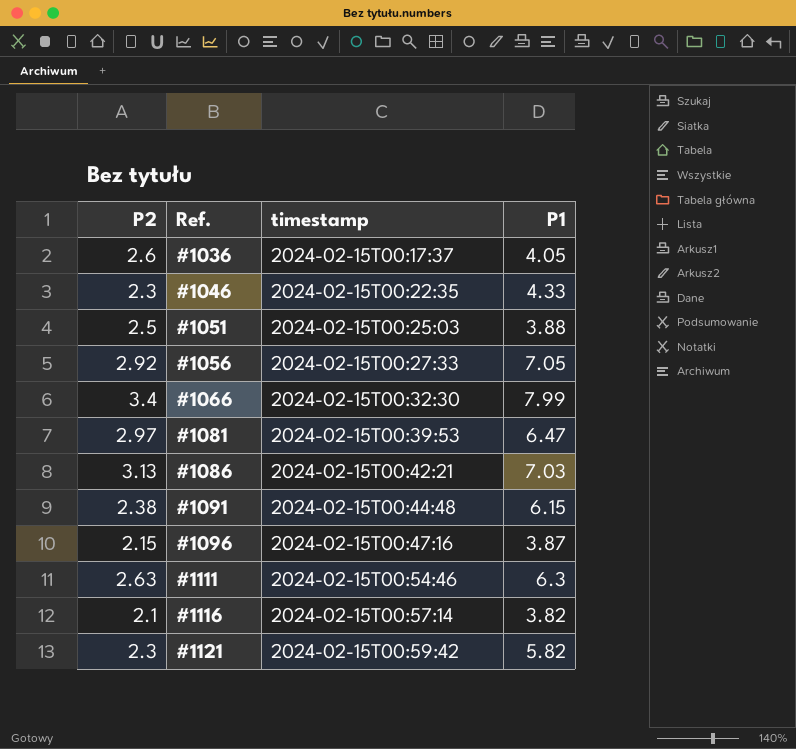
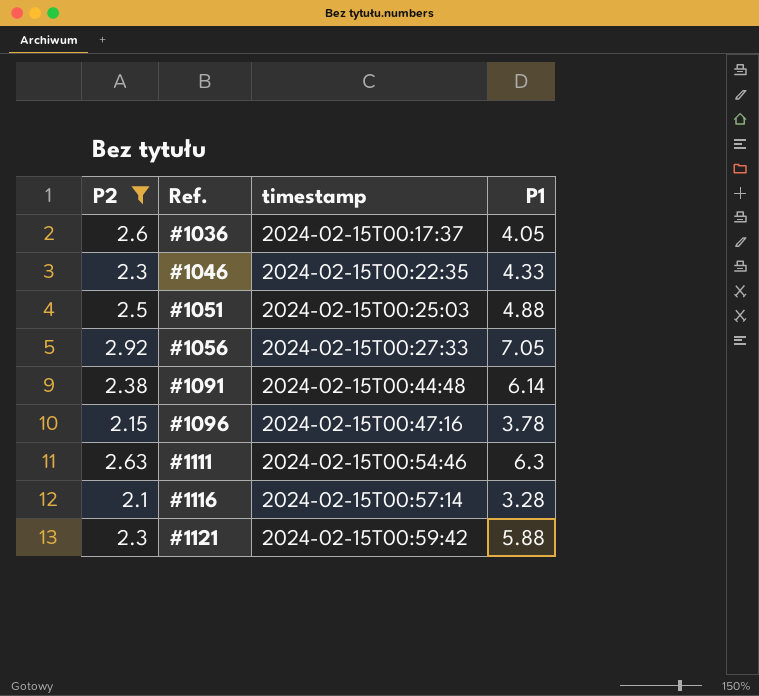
filter: none -> P2 <= 2.92
#1051 | P1: 3.88 -> 4.88
#1091 | P1: 6.15 -> 6.14
#1096 | P1: 3.87 -> 3.78
#1116 | P1: 3.82 -> 3.28
#1121 | P1: 5.82 -> 5.88

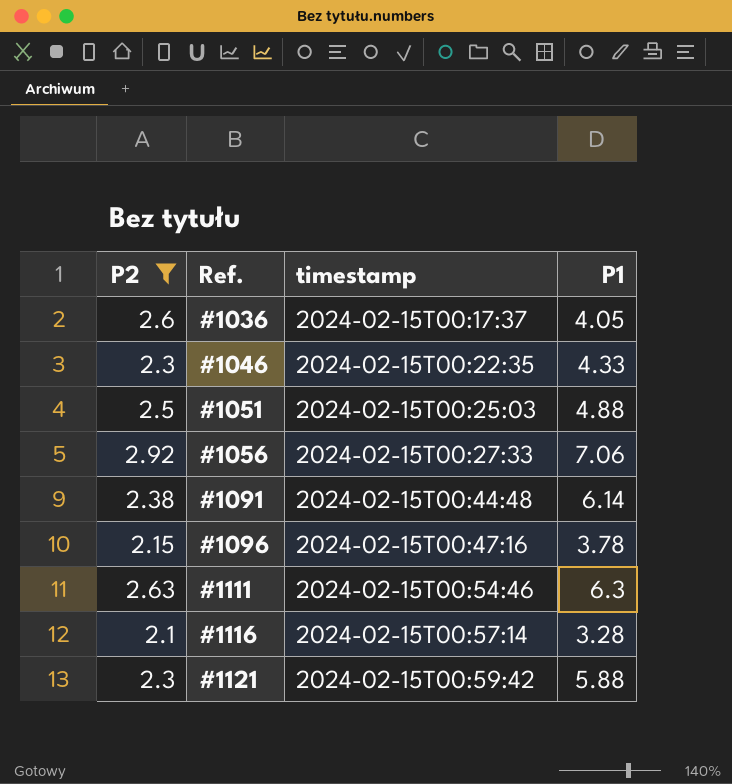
#1056 | P1: 7.05 -> 7.06

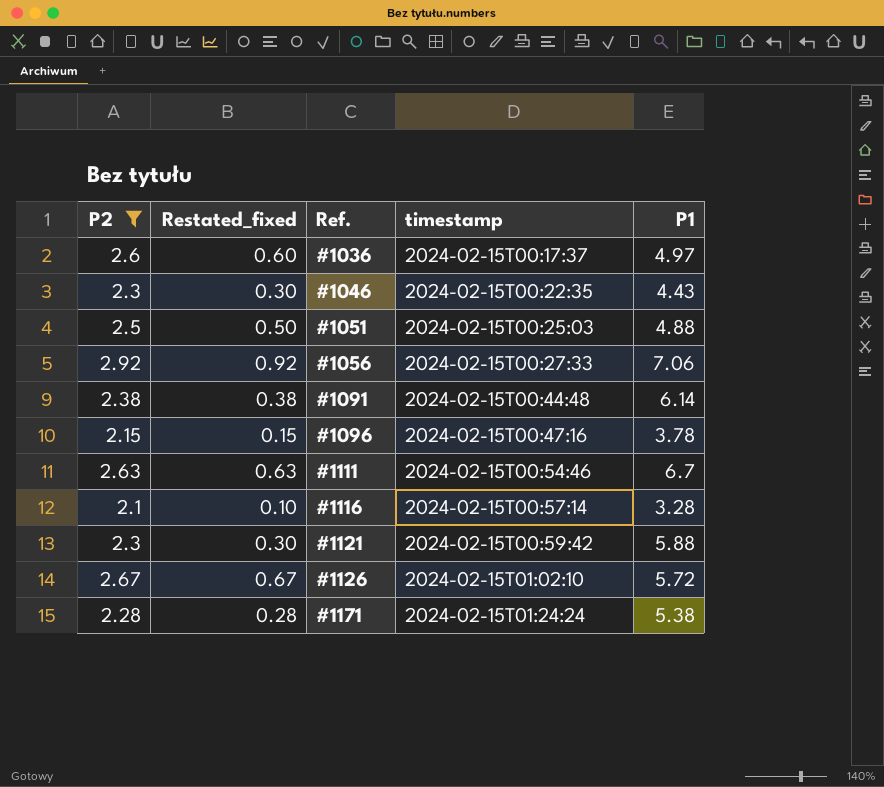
column Restated_fixed | formula: none -> [P2] - 2
#1036 | P1: 4.05 -> 4.97
#1046 | P1: 4.33 -> 4.43
#1111 | P1: 6.3 -> 6.7
row #1126: none -> 2.67 | 0.67 | 2024-02-15T01:02:10 | 5.72
row #1171: none -> 2.28 | 0.28 | 2024-02-15T01:24:24 | 5.38

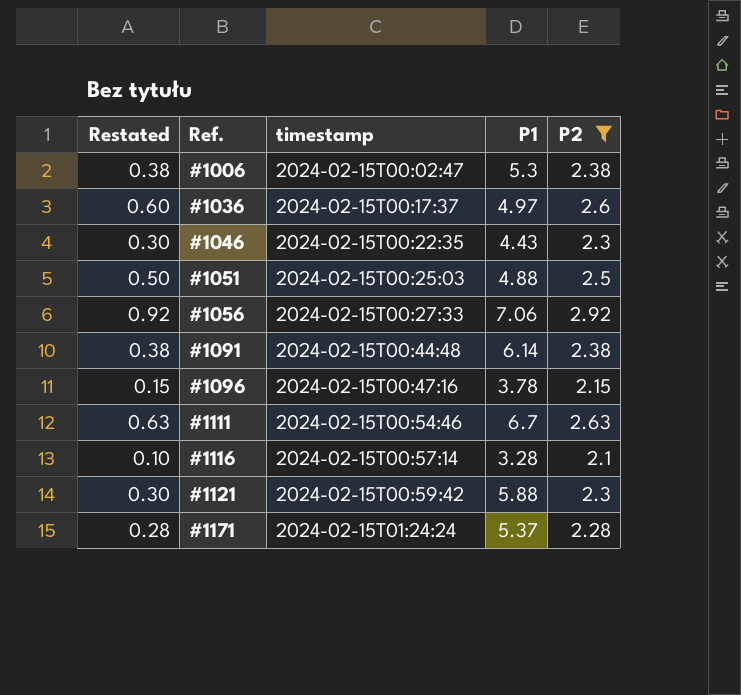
column name: Restated_fixed -> Restated
column P2 | position: 1 -> 5
row #1126: 2.67 | 0.67 | 2024-02-15T01:02:10 | 5.72 -> none
row #1006: none -> 0.38 | 2024-02-15T00:02:47 | 5.3 | 2.38
#1171 | P1: 5.38 -> 5.37

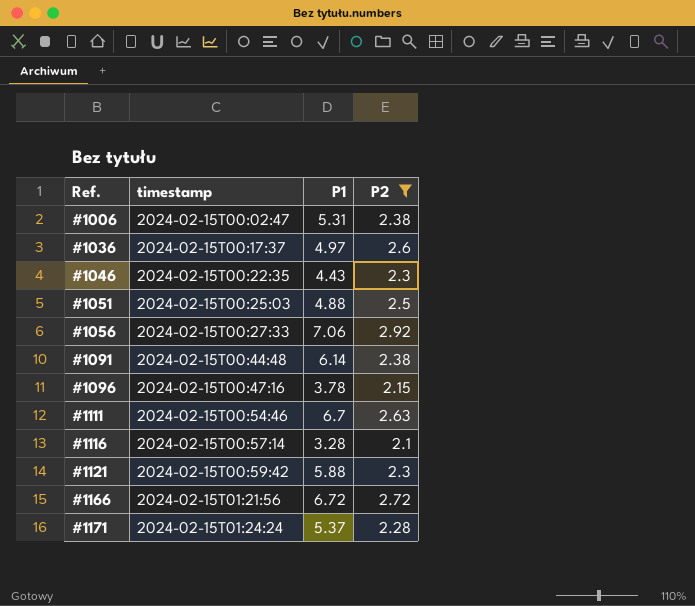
column Restated | formula: [P2] - 2 -> none
#1006 | P1: 5.3 -> 5.31
row #1166: none -> 2024-02-15T01:21:56 | 6.72 | 2.72

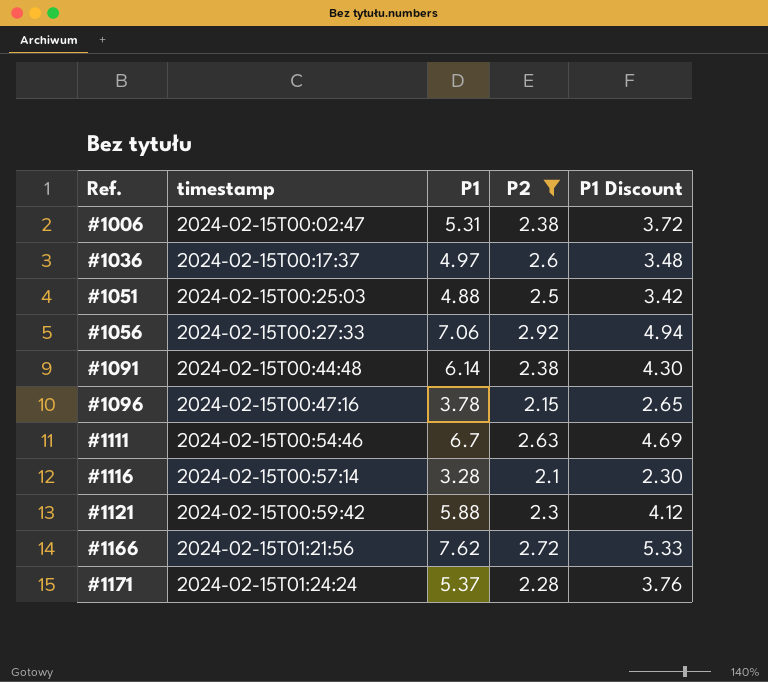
column P1 Discount | formula: none -> [P1] * 0.7
row #1046: 2024-02-15T00:22:35 | 4.43 | 2.3 -> none
#1166 | P1: 6.72 -> 7.62

